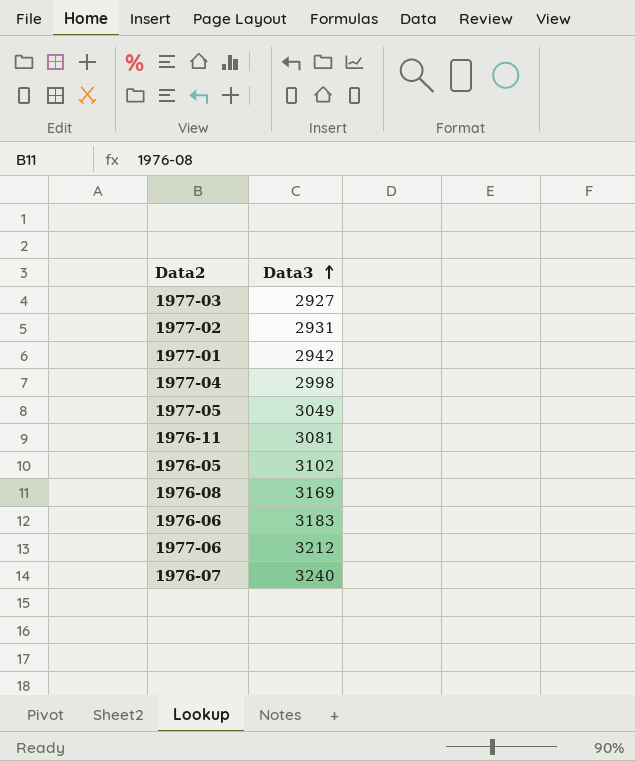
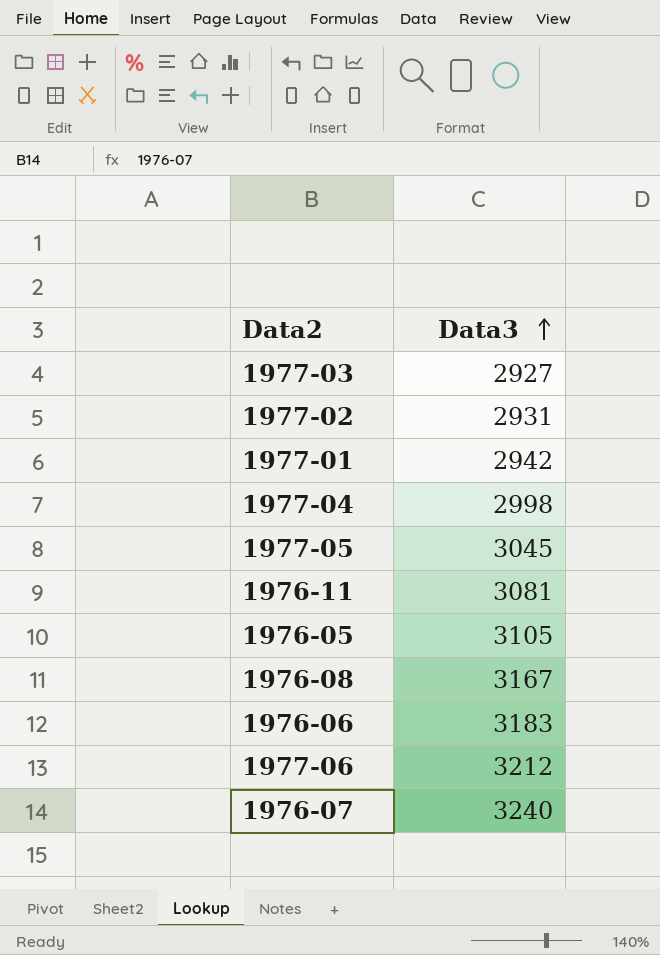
1977-05 | Data3: 3049 -> 3045
1976-05 | Data3: 3102 -> 3105
1976-08 | Data3: 3169 -> 3167

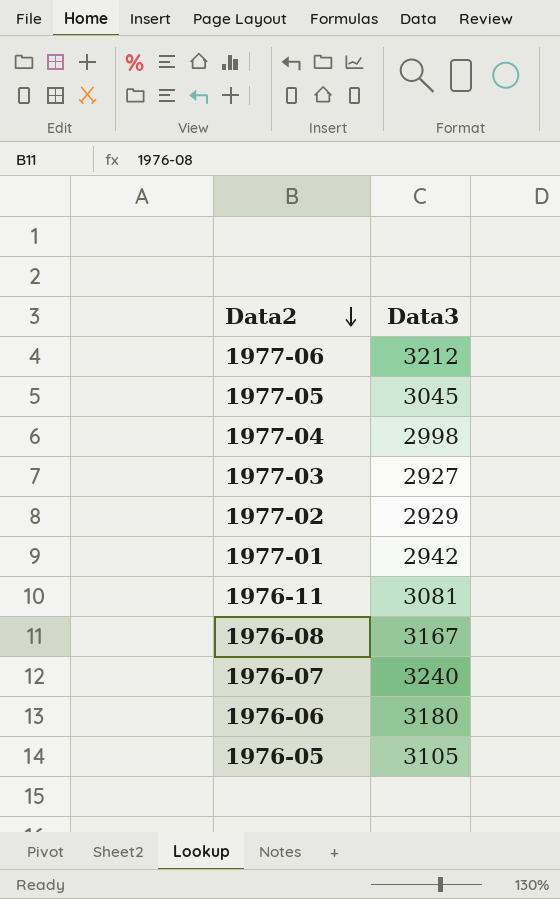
row order: Data3 ascending -> Data2 descending
1977-02 | Data3: 2931 -> 2929
1976-06 | Data3: 3183 -> 3180

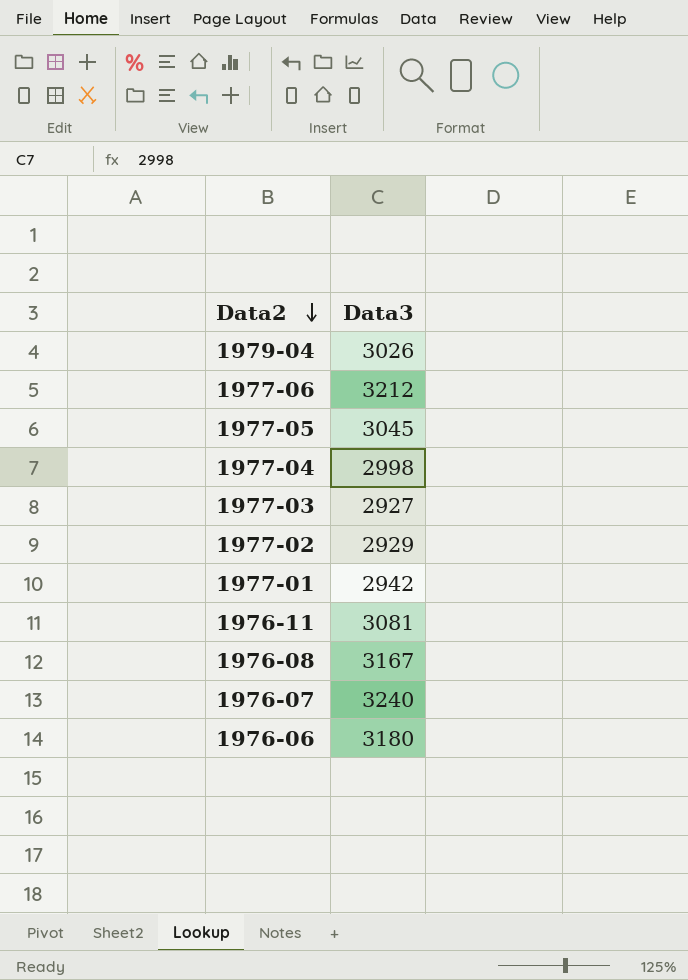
row 1976-05: 3105 -> none
row 1979-04: none -> 3026

